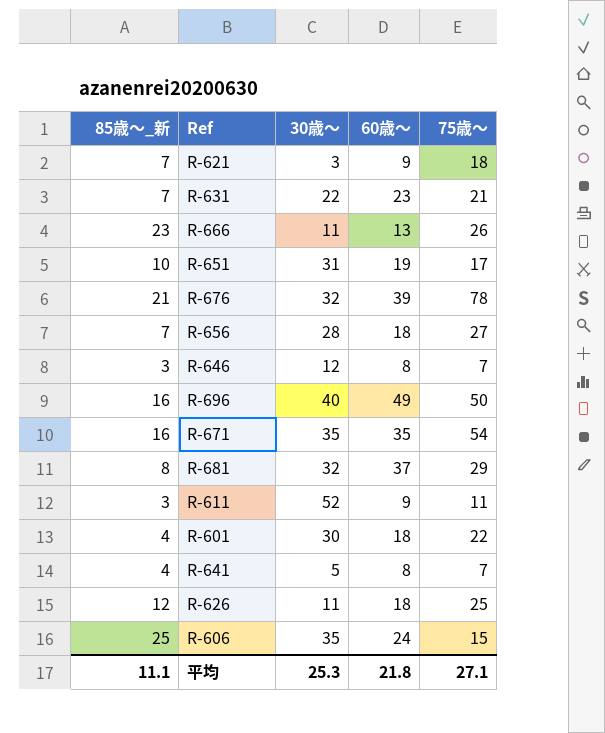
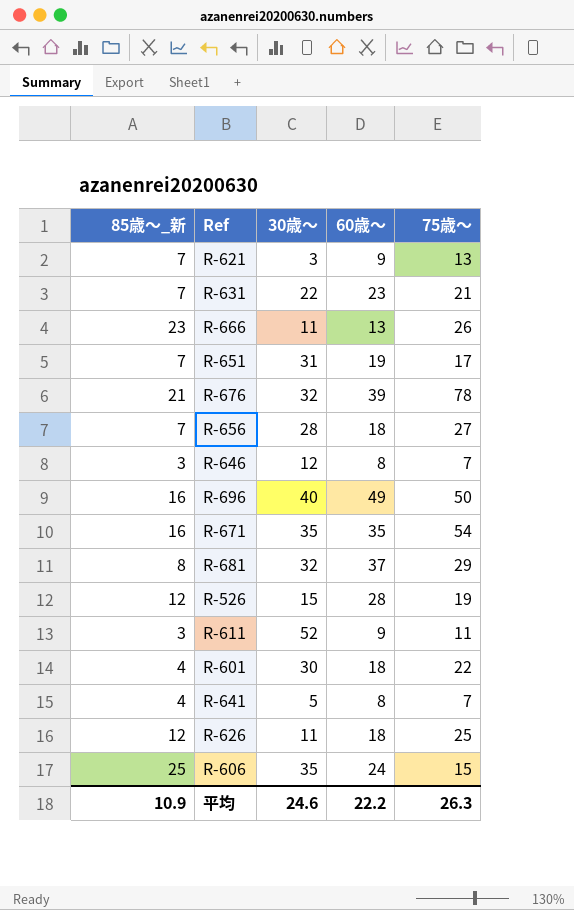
R-621 | 75歳〜: 18 -> 13
R-651 | 85歳〜_新: 10 -> 7
row R-526: none -> 12 | 15 | 28 | 19
平均 | 85歳〜_新: 11.1 -> 10.9
平均 | 30歳〜: 25.3 -> 24.6
平均 | 60歳〜: 21.8 -> 22.2
平均 | 75歳〜: 27.1 -> 26.3

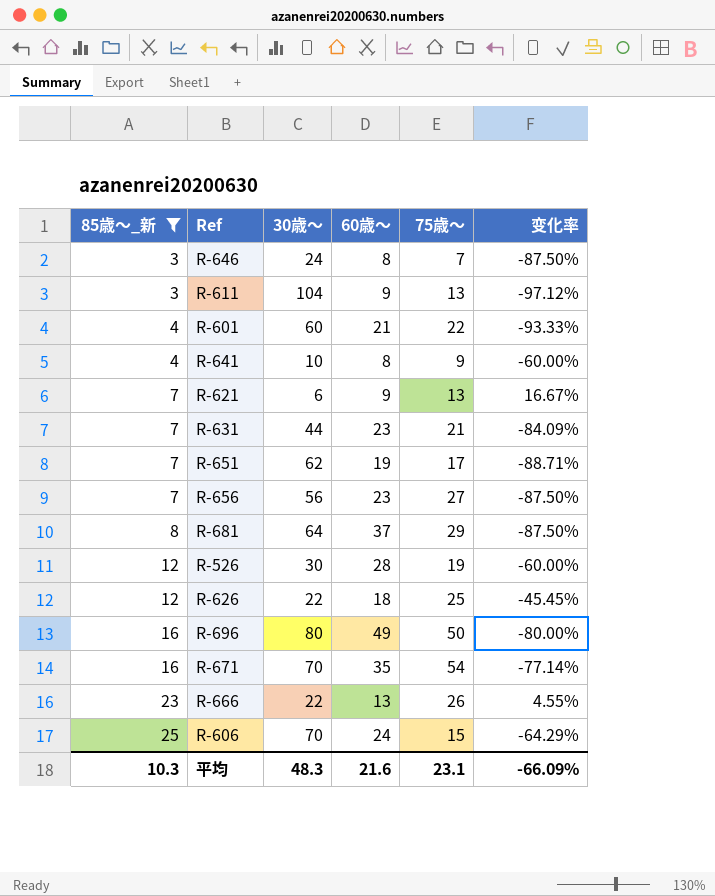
filter: none -> 85歳〜_新 != 21
row order: none -> 85歳〜_新 ascending
column 变化率 | formula: none -> ([85歳〜_新] - [30歳〜]) / [30歳〜]
R-646 | 30歳〜: 12 -> 24
R-611 | 30歳〜: 52 -> 104
R-611 | 75歳〜: 11 -> 13
R-601 | 30歳〜: 30 -> 60
R-601 | 60歳〜: 18 -> 21
R-641 | 30歳〜: 5 -> 10
R-641 | 75歳〜: 7 -> 9
R-621 | 30歳〜: 3 -> 6
R-631 | 30歳〜: 22 -> 44
R-651 | 30歳〜: 31 -> 62
R-656 | 30歳〜: 28 -> 56
R-656 | 60歳〜: 18 -> 23
R-681 | 30歳〜: 32 -> 64
R-526 | 30歳〜: 15 -> 30
R-626 | 30歳〜: 11 -> 22
R-696 | 30歳〜: 40 -> 80
R-671 | 30歳〜: 35 -> 70
R-666 | 30歳〜: 11 -> 22
R-606 | 30歳〜: 35 -> 70
平均 | 85歳〜_新: 10.9 -> 10.3
平均 | 30歳〜: 24.6 -> 48.3
平均 | 60歳〜: 22.2 -> 21.6
平均 | 75歳〜: 26.3 -> 23.1

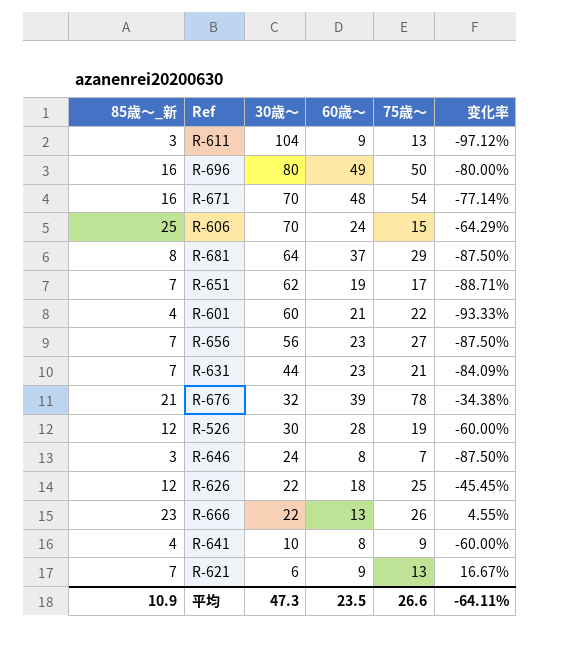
filter: 85歳〜_新 != 21 -> none
row order: 85歳〜_新 ascending -> 30歳〜 descending
R-671 | 60歳〜: 35 -> 48
平均 | 85歳〜_新: 10.3 -> 10.9
平均 | 30歳〜: 48.3 -> 47.3
平均 | 60歳〜: 21.6 -> 23.5
平均 | 75歳〜: 23.1 -> 26.6
平均 | 变化率: -66.09% -> -64.11%

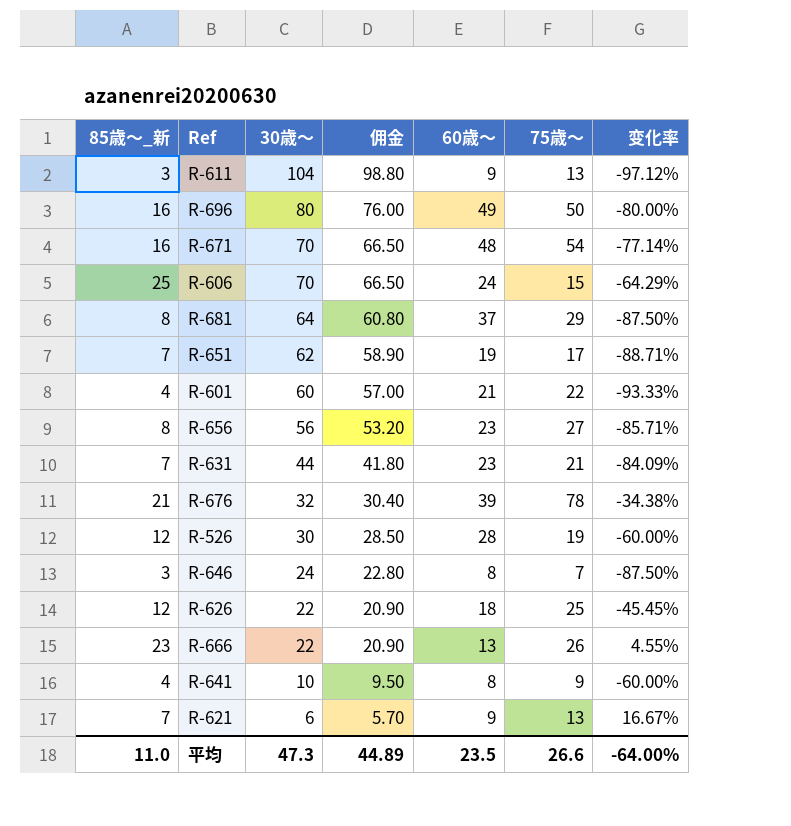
column 佣金 | formula: none -> [30歳〜] * 0.95
R-656 | 85歳〜_新: 7 -> 8
R-656 | 变化率: -87.50% -> -85.71%
平均 | 85歳〜_新: 10.9 -> 11.0
平均 | 变化率: -64.11% -> -64.00%

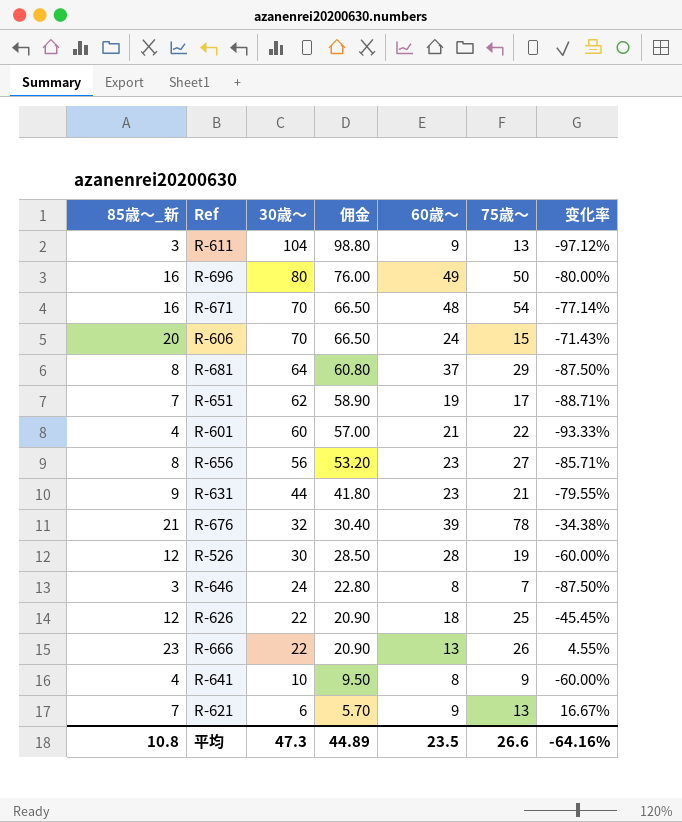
R-606 | 85歳〜_新: 25 -> 20
R-606 | 变化率: -64.29% -> -71.43%
R-631 | 85歳〜_新: 7 -> 9
R-631 | 变化率: -84.09% -> -79.55%
平均 | 85歳〜_新: 11.0 -> 10.8
平均 | 变化率: -64.00% -> -64.16%

